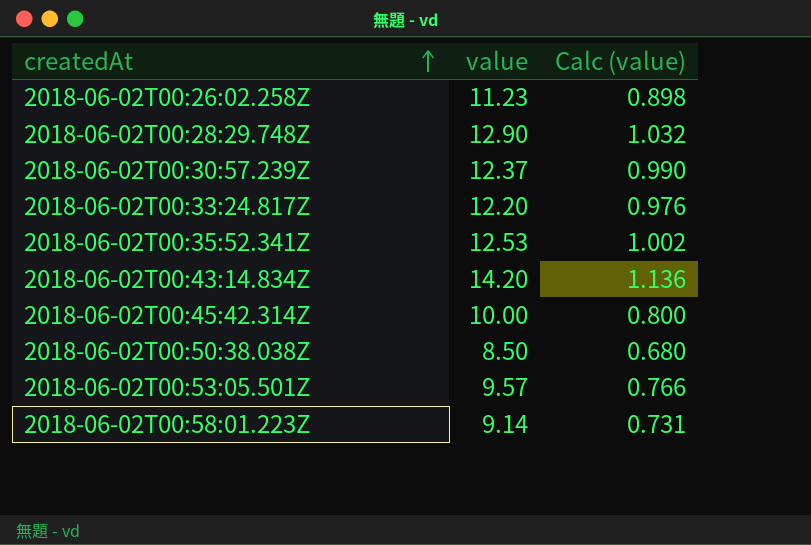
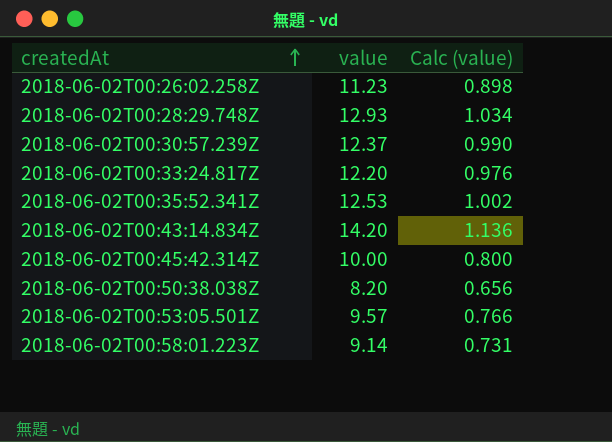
2018-06-02T00:28:29.748Z | value: 12.90 -> 12.93
2018-06-02T00:28:29.748Z | Calc (value): 1.032 -> 1.034
2018-06-02T00:50:38.038Z | value: 8.50 -> 8.20
2018-06-02T00:50:38.038Z | Calc (value): 0.680 -> 0.656

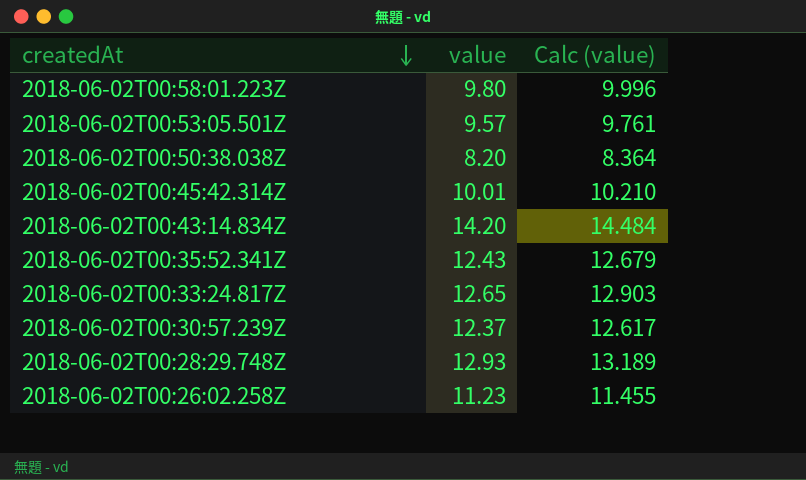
row order: createdAt ascending -> createdAt descending
column Calc (value) | formula: [value] * 0.08 -> [value] * 1.02
2018-06-02T00:58:01.223Z | value: 9.14 -> 9.80
2018-06-02T00:45:42.314Z | value: 10.00 -> 10.01
2018-06-02T00:35:52.341Z | value: 12.53 -> 12.43
2018-06-02T00:33:24.817Z | value: 12.20 -> 12.65

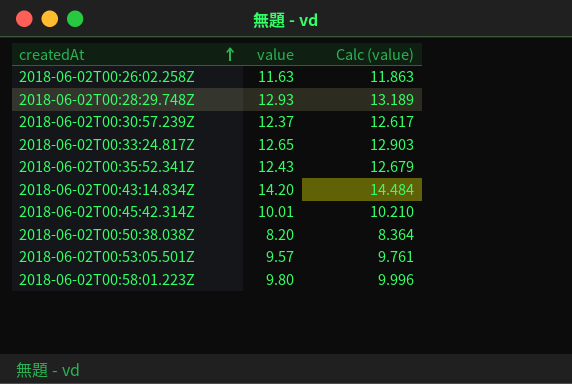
row order: createdAt descending -> createdAt ascending
2018-06-02T00:26:02.258Z | value: 11.23 -> 11.63
2018-06-02T00:26:02.258Z | Calc (value): 11.455 -> 11.863

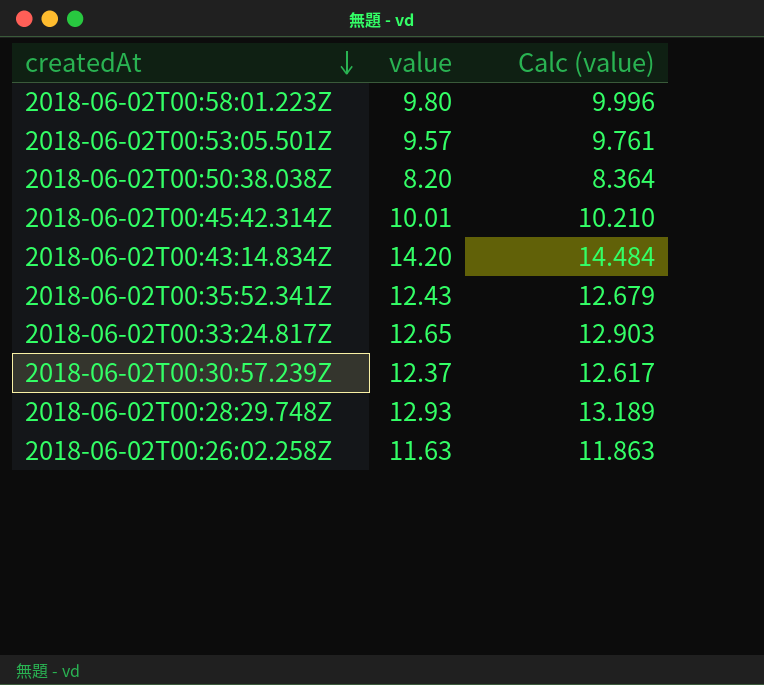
row order: createdAt ascending -> createdAt descending

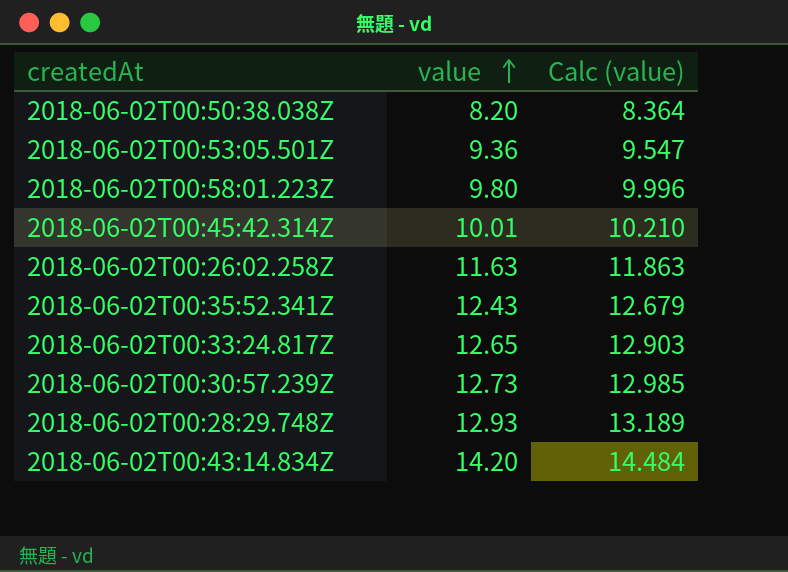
row order: createdAt descending -> value ascending
2018-06-02T00:53:05.501Z | value: 9.57 -> 9.36
2018-06-02T00:53:05.501Z | Calc (value): 9.761 -> 9.547
2018-06-02T00:30:57.239Z | value: 12.37 -> 12.73
2018-06-02T00:30:57.239Z | Calc (value): 12.617 -> 12.985

